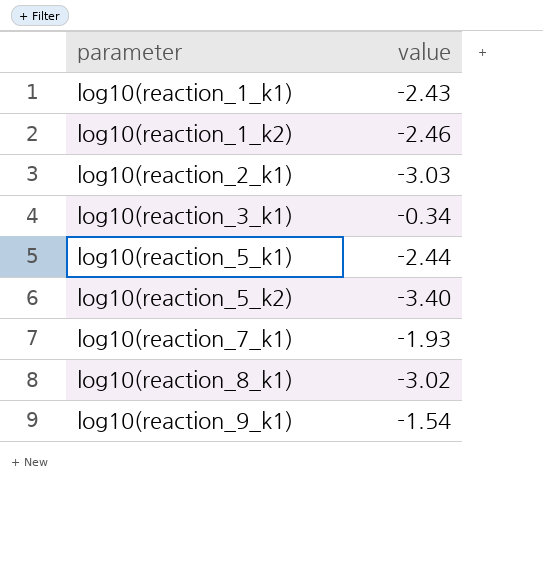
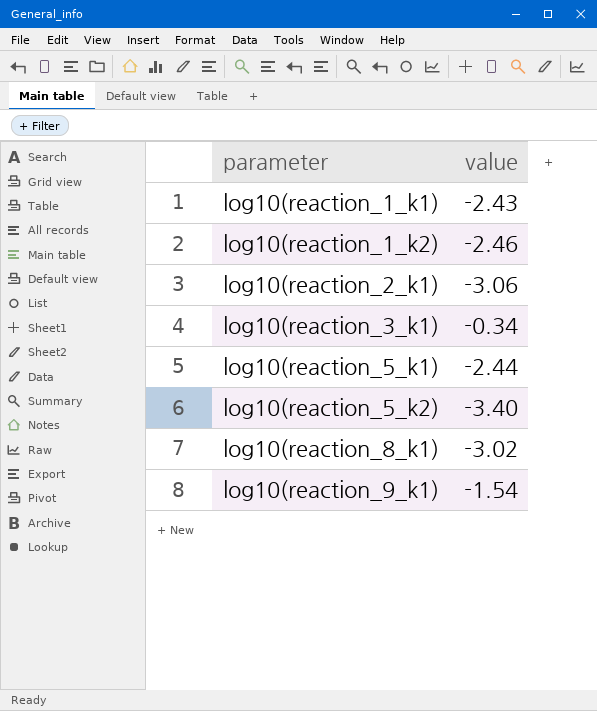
row log10(reaction_7_k1): -1.93 -> none
log10(reaction_2_k1) | value: -3.03 -> -3.06

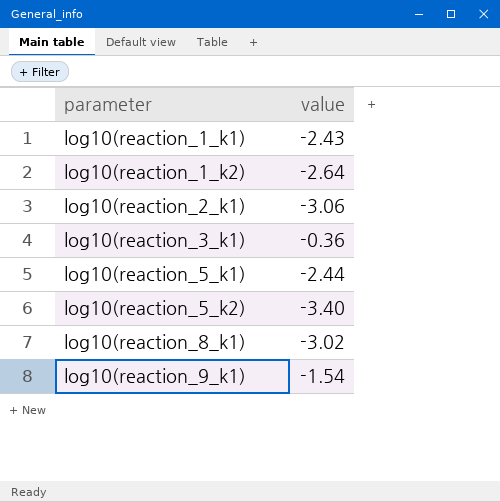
log10(reaction_1_k2) | value: -2.46 -> -2.64
log10(reaction_3_k1) | value: -0.34 -> -0.36

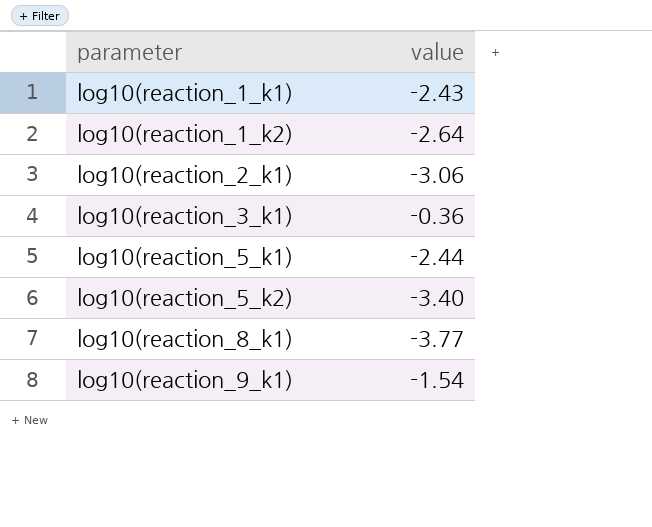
log10(reaction_8_k1) | value: -3.02 -> -3.77

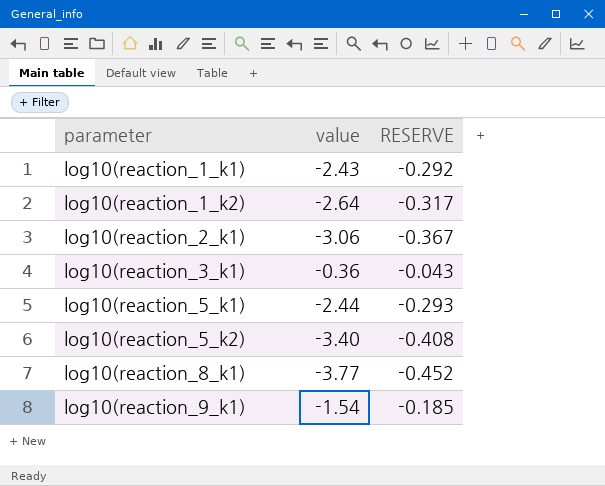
column RESERVE | formula: none -> [value] * 0.12

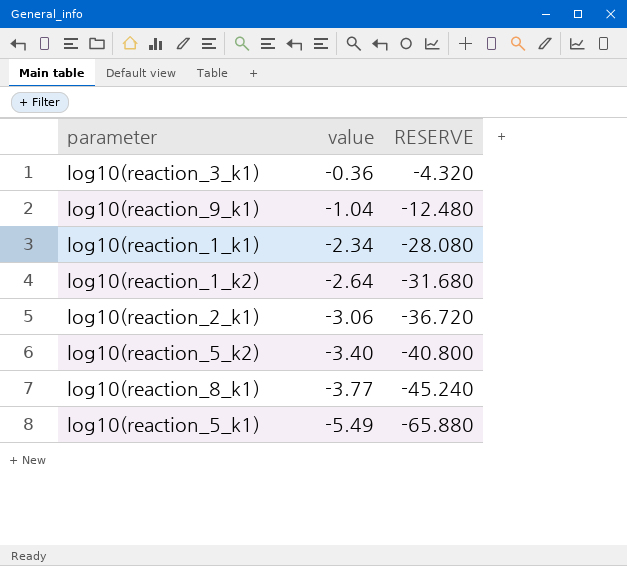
row order: parameter ascending -> value descending
column RESERVE | formula: [value] * 0.12 -> [value] * 12
log10(reaction_9_k1) | value: -1.54 -> -1.04
log10(reaction_1_k1) | value: -2.43 -> -2.34
log10(reaction_5_k1) | value: -2.44 -> -5.49

